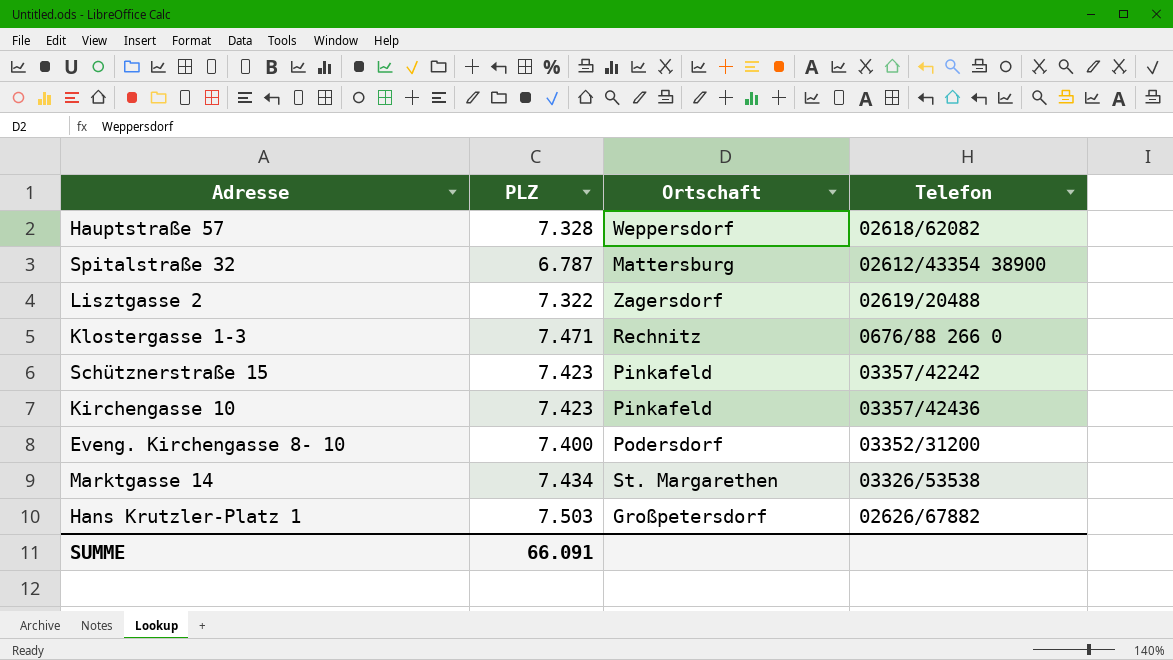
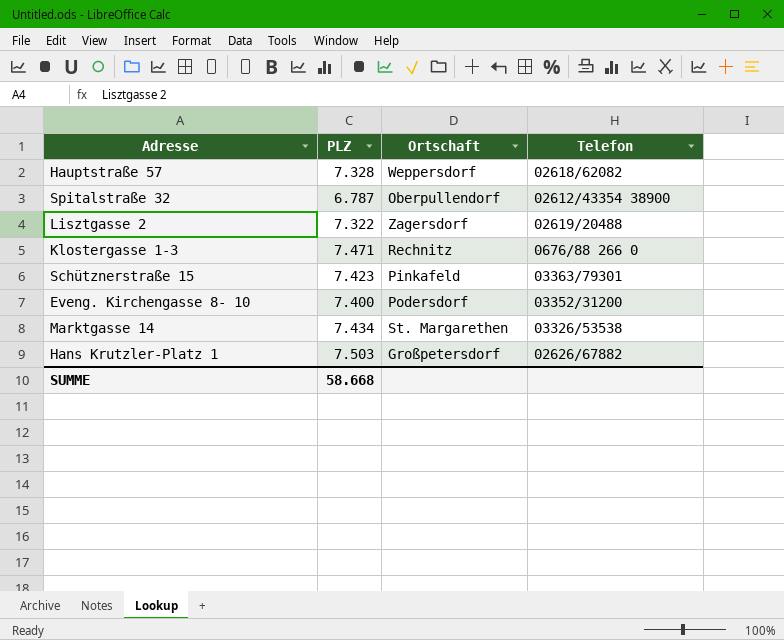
row Kirchengasse 10: 7.423 | Pinkafeld | 03357/42436 -> none
Spitalstraße 32 | Ortschaft: Mattersburg -> Oberpullendorf
Schütznerstraße 15 | Telefon: 03357/42242 -> 03363/79301
SUMME | PLZ: 66.091 -> 58.668

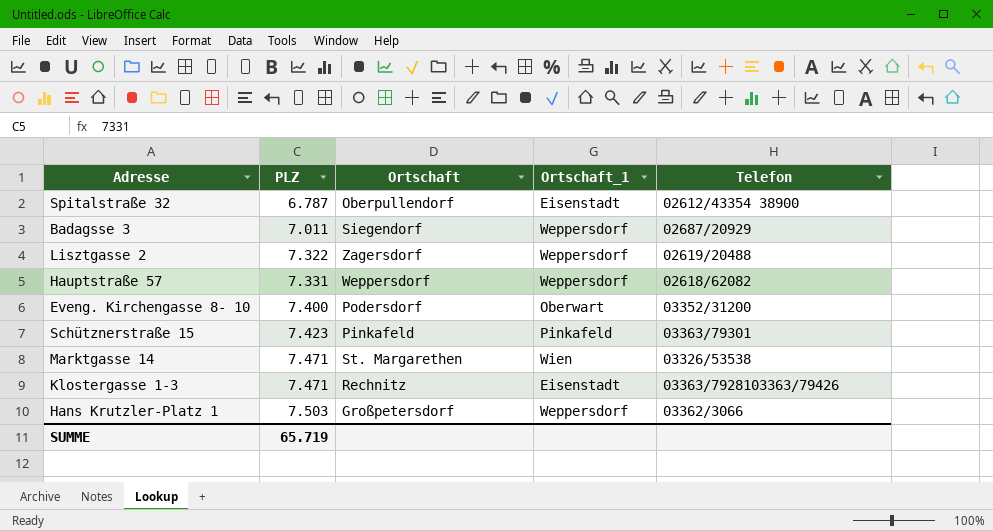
row order: none -> PLZ ascending
column Ortschaft_1 | position: none -> 4
row Badagsse 3: none -> 7.011 | Siegendorf | Weppersdorf | 02687/20929
Hauptstraße 57 | PLZ: 7.328 -> 7.331
Marktgasse 14 | PLZ: 7.434 -> 7.471
Klostergasse 1-3 | Telefon: 0676/88 266 0 -> 03363/7928103363/79426
Hans Krutzler-Platz 1 | Telefon: 02626/67882 -> 03362/3066
SUMME | PLZ: 58.668 -> 65.719

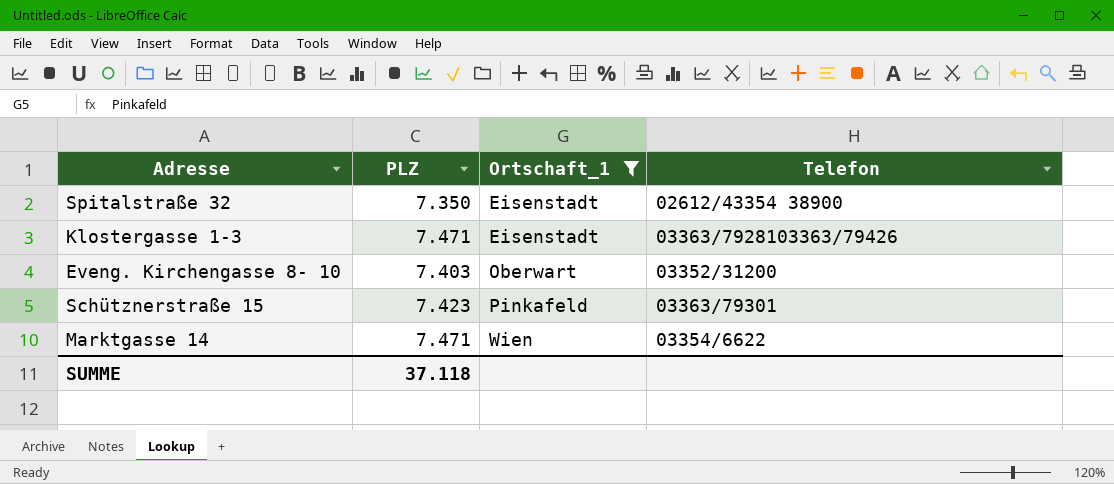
filter: none -> Ortschaft_1 != Weppersdorf
row order: PLZ ascending -> Ortschaft_1 ascending
column Ortschaft | position: 3 -> none
Spitalstraße 32 | PLZ: 6.787 -> 7.350
Eveng. Kirchengasse 8- 10 | PLZ: 7.400 -> 7.403
Marktgasse 14 | Telefon: 03326/53538 -> 03354/6622
SUMME | PLZ: 65.719 -> 37.118

